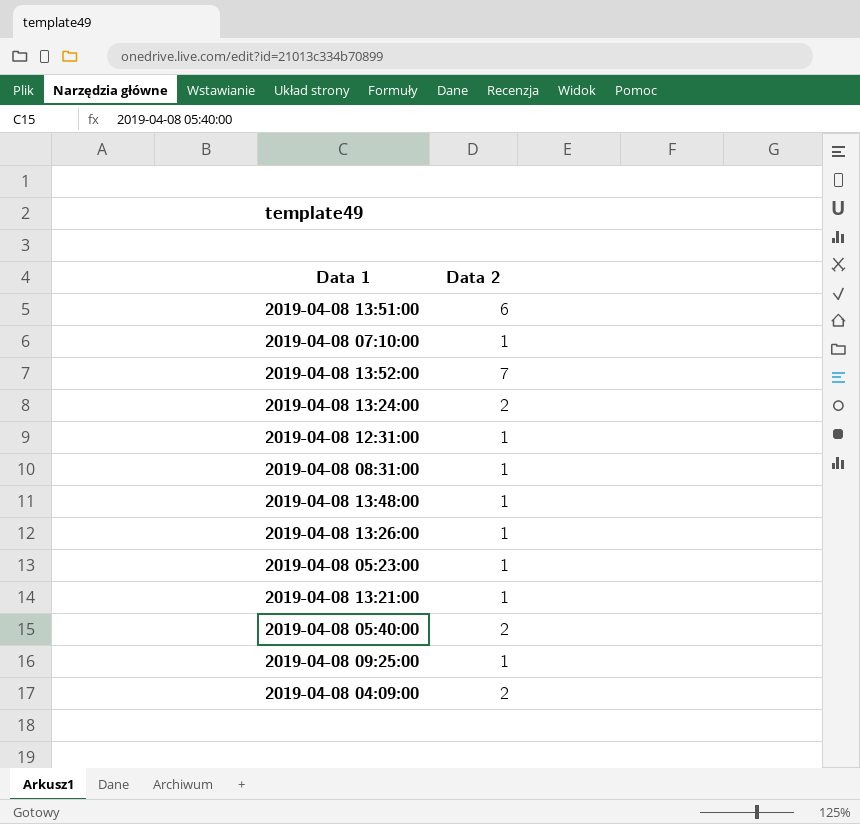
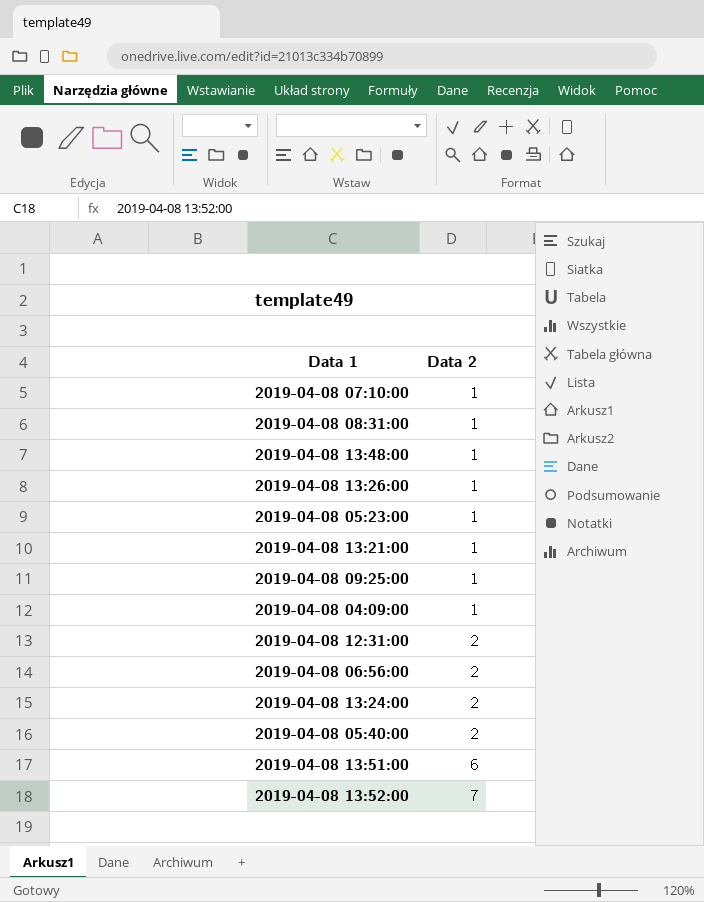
row order: none -> Data 2 ascending
2019-04-08 04:09:00 | Data 2: 2 -> 1
2019-04-08 12:31:00 | Data 2: 1 -> 2
row 2019-04-08 06:56:00: none -> 2

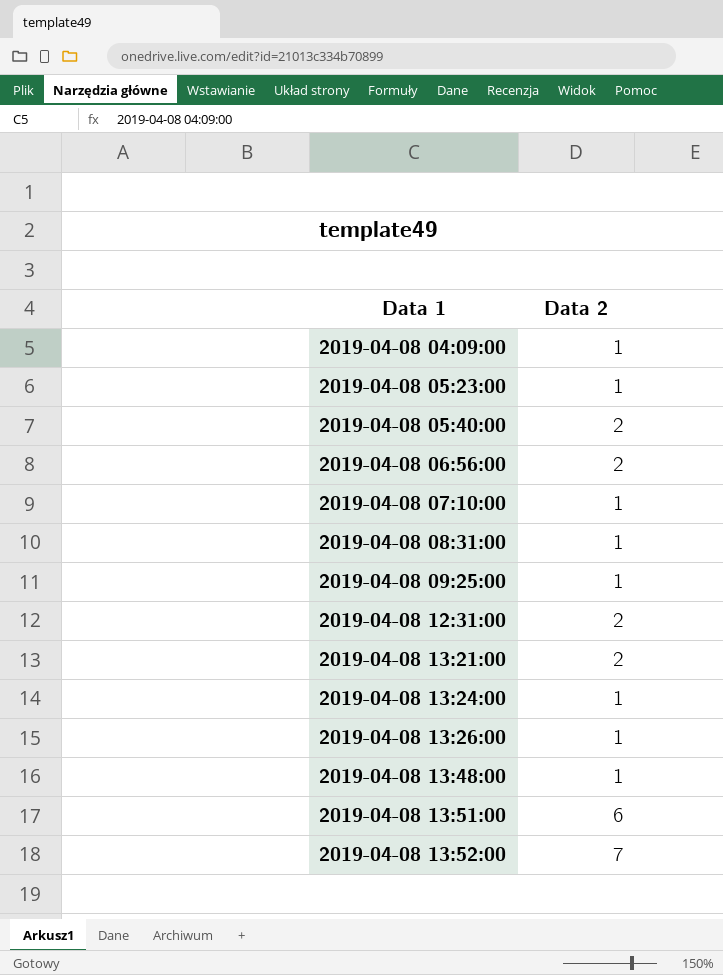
row order: Data 2 ascending -> Data 1 ascending
2019-04-08 13:21:00 | Data 2: 1 -> 2
2019-04-08 13:24:00 | Data 2: 2 -> 1

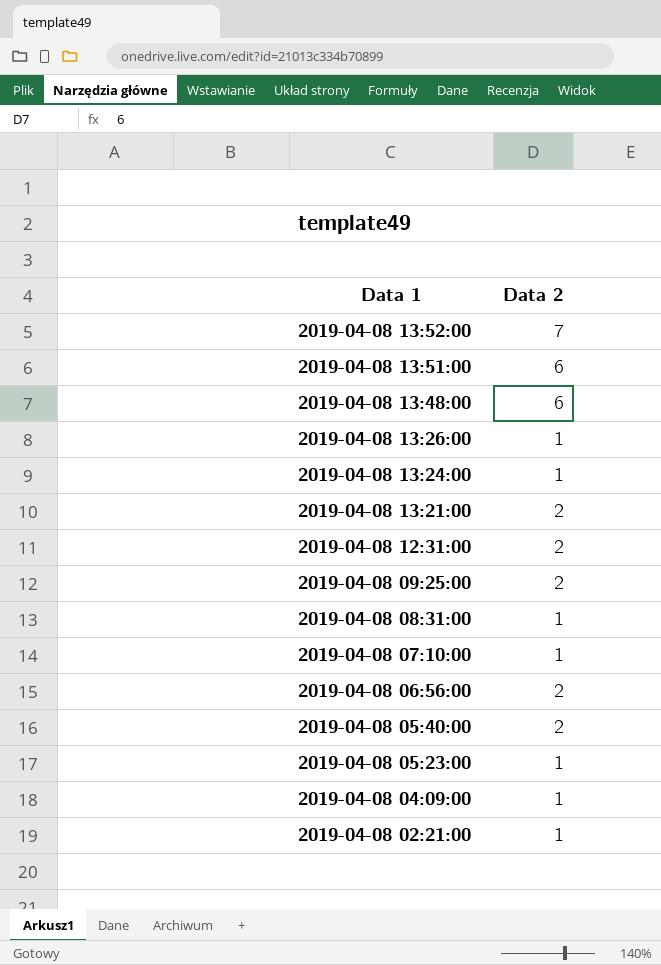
row order: Data 1 ascending -> Data 1 descending
2019-04-08 13:48:00 | Data 2: 1 -> 6
2019-04-08 09:25:00 | Data 2: 1 -> 2
row 2019-04-08 02:21:00: none -> 1

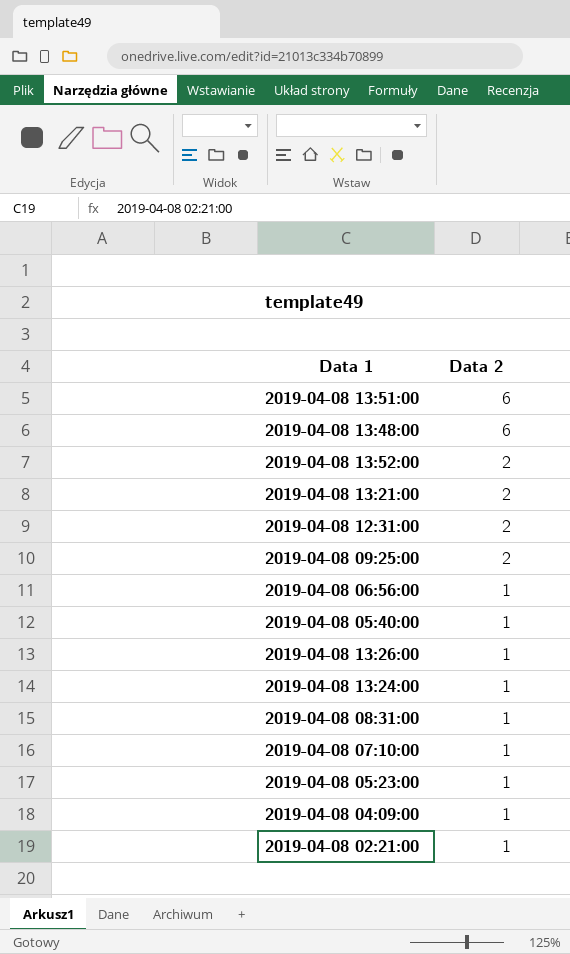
row order: Data 1 descending -> Data 2 descending
2019-04-08 13:52:00 | Data 2: 7 -> 2
2019-04-08 06:56:00 | Data 2: 2 -> 1
2019-04-08 05:40:00 | Data 2: 2 -> 1

